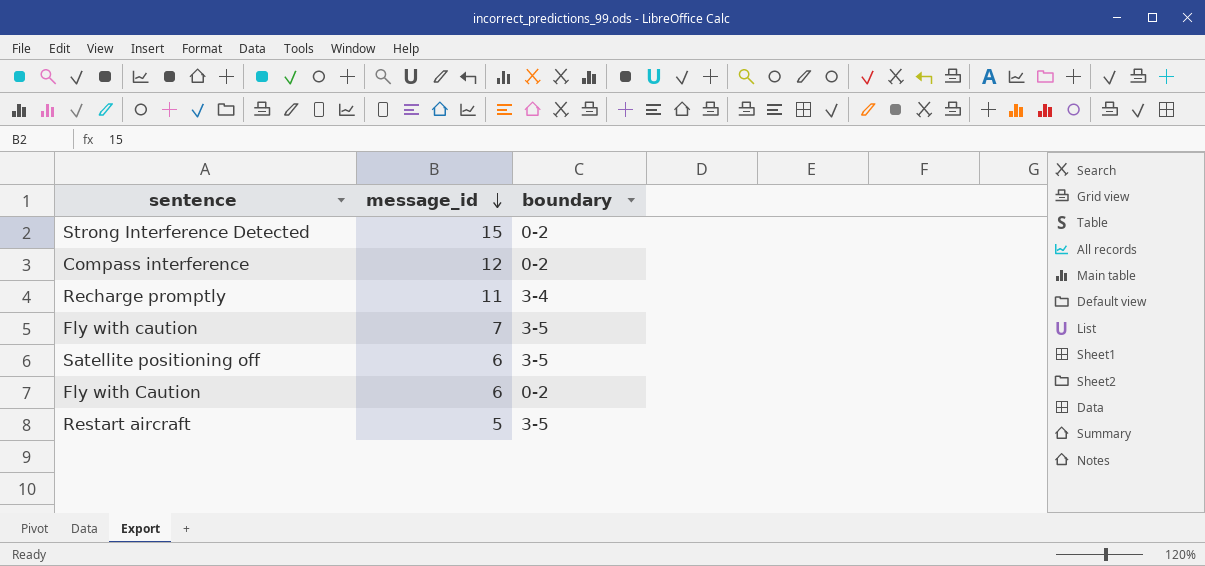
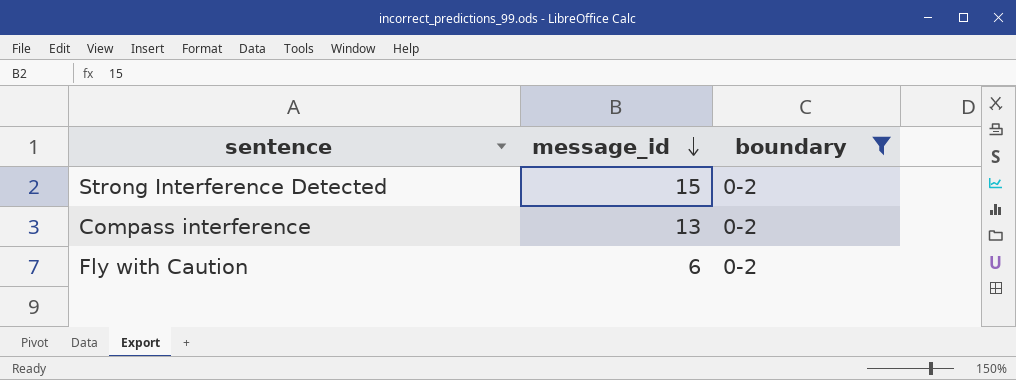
filter: none -> boundary = 0-2
Compass interference | message_id: 12 -> 13

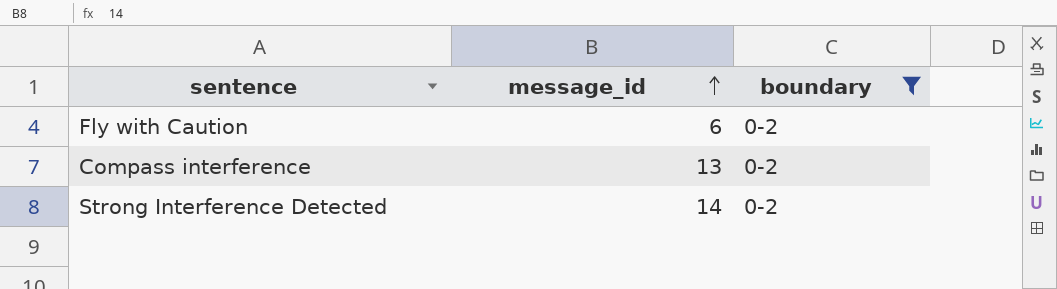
row order: message_id descending -> message_id ascending
Strong Interference Detected | message_id: 15 -> 14

